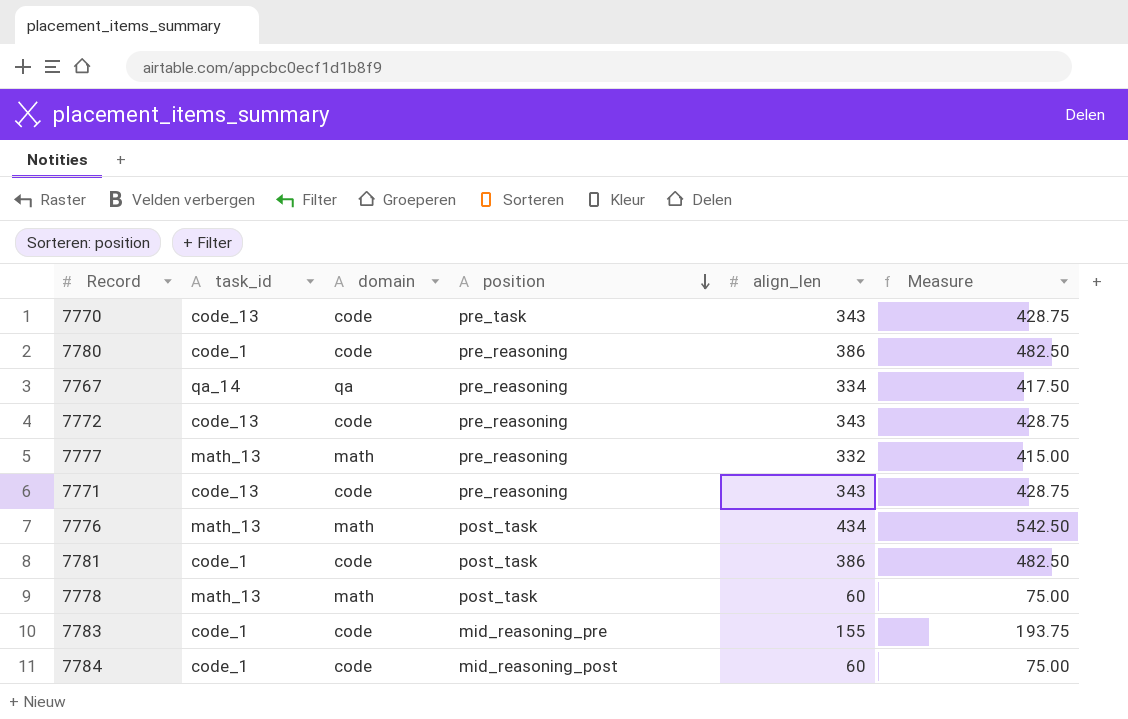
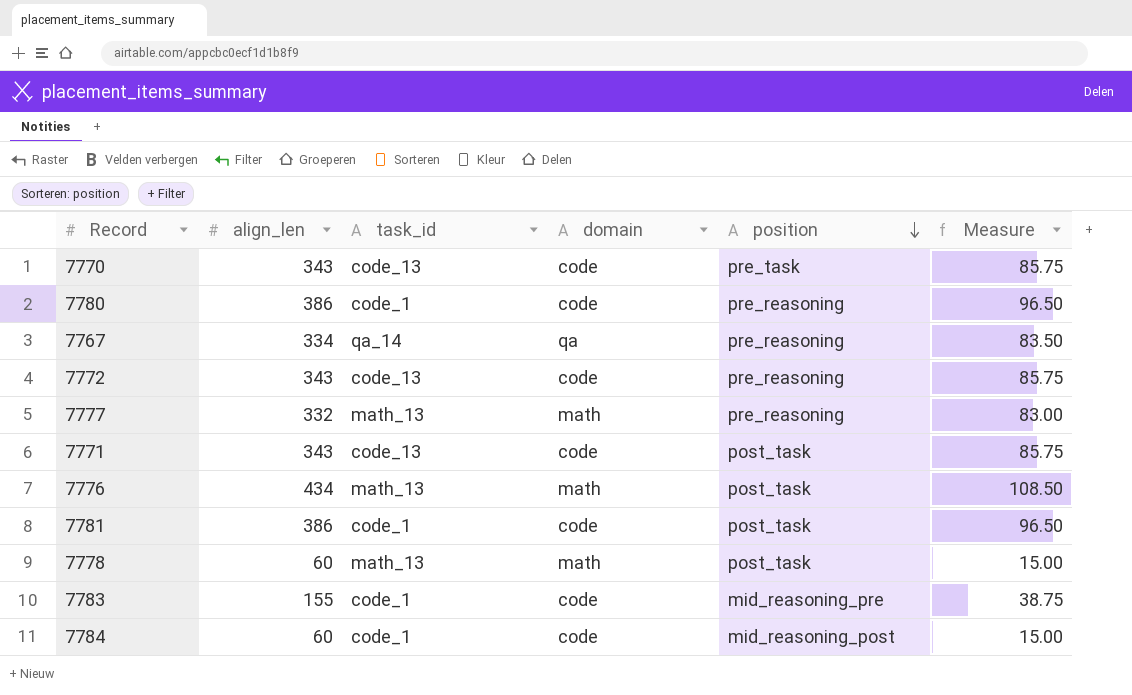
column align_len | position: 5 -> 2
column Measure | formula: [align_len] * 1.25 -> [align_len] * 0.25
7771 | position: pre_reasoning -> post_task

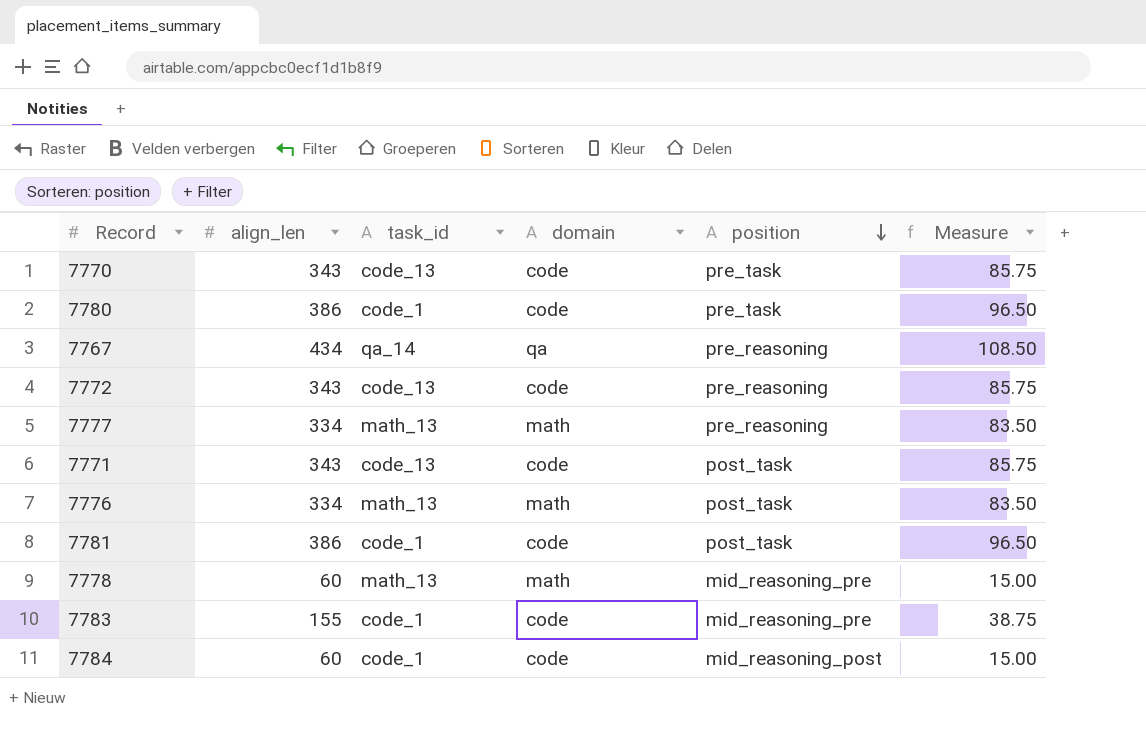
7780 | position: pre_reasoning -> pre_task
7767 | align_len: 334 -> 434
7767 | Measure: 83.50 -> 108.50
7777 | align_len: 332 -> 334
7777 | Measure: 83.00 -> 83.50
7776 | align_len: 434 -> 334
7776 | Measure: 108.50 -> 83.50
7778 | position: post_task -> mid_reasoning_pre

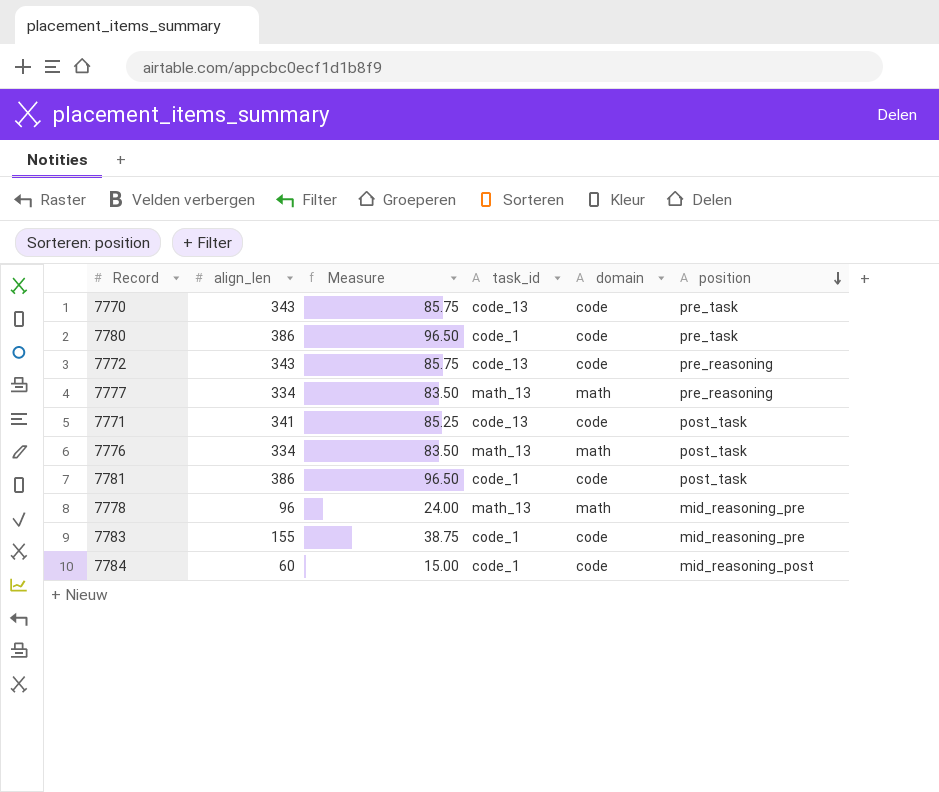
column Measure | position: 6 -> 3
row 7767: 434 | qa_14 | qa | pre_reasoning | 108.50 -> none
7771 | align_len: 343 -> 341
7771 | Measure: 85.75 -> 85.25
7778 | align_len: 60 -> 96
7778 | Measure: 15.00 -> 24.00

